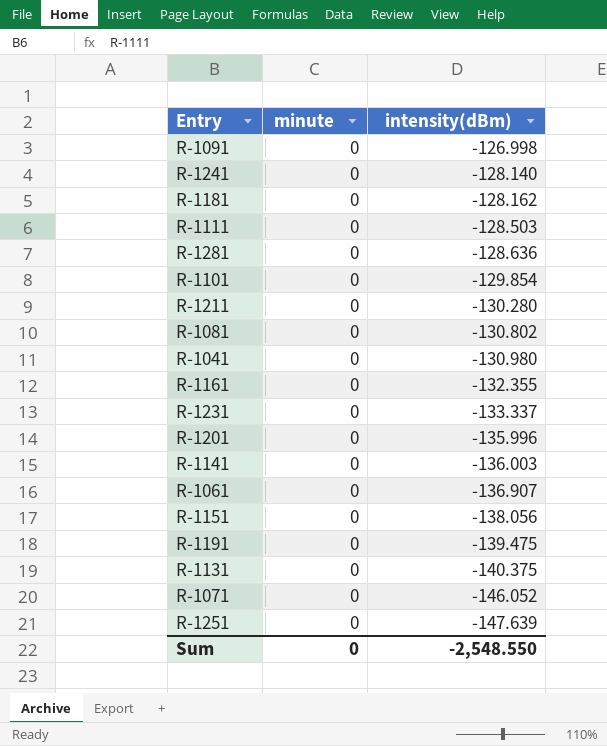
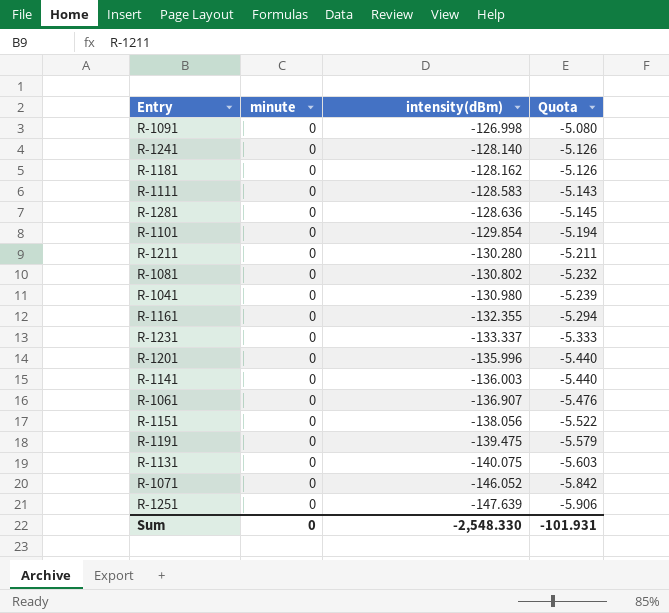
column Quota | formula: none -> [intensity(dBm)] * 0.04
R-1111 | intensity(dBm): -128.503 -> -128.583
R-1131 | intensity(dBm): -140.375 -> -140.075
Sum | intensity(dBm): -2,548.550 -> -2,548.330

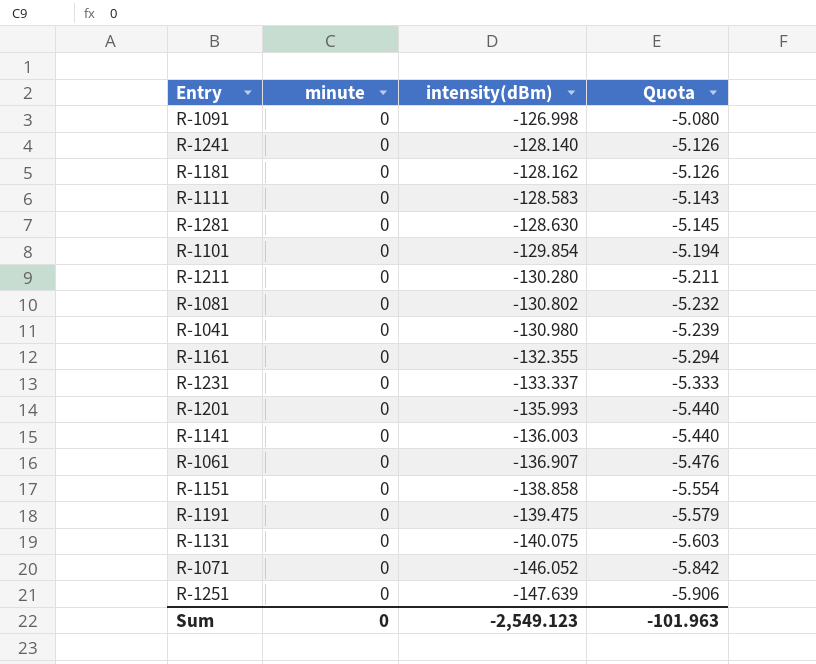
R-1281 | intensity(dBm): -128.636 -> -128.630
R-1201 | intensity(dBm): -135.996 -> -135.993
R-1151 | intensity(dBm): -138.056 -> -138.858
R-1151 | Quota: -5.522 -> -5.554
Sum | intensity(dBm): -2,548.330 -> -2,549.123
Sum | Quota: -101.931 -> -101.963

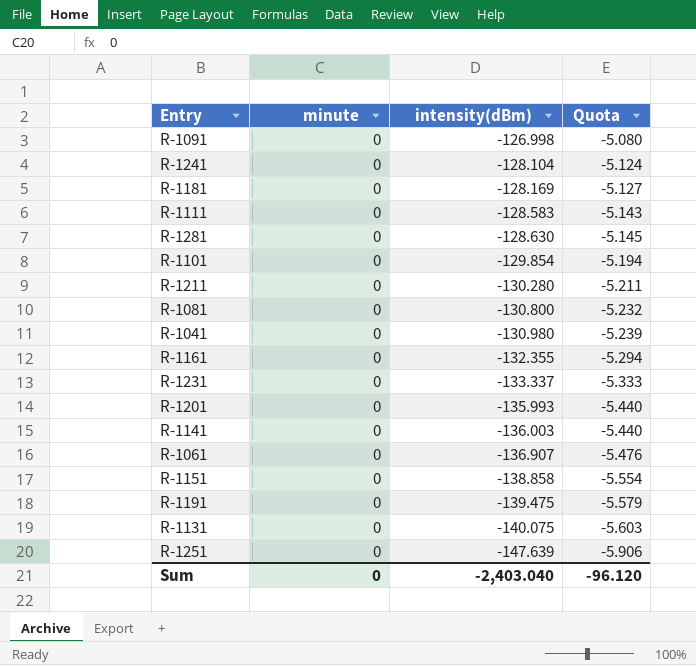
row R-1071: 0 | -146.052 | -5.842 -> none
R-1241 | intensity(dBm): -128.140 -> -128.104
R-1241 | Quota: -5.126 -> -5.124
R-1181 | intensity(dBm): -128.162 -> -128.169
R-1181 | Quota: -5.126 -> -5.127
R-1081 | intensity(dBm): -130.802 -> -130.800
Sum | intensity(dBm): -2,549.123 -> -2,403.040
Sum | Quota: -101.963 -> -96.120

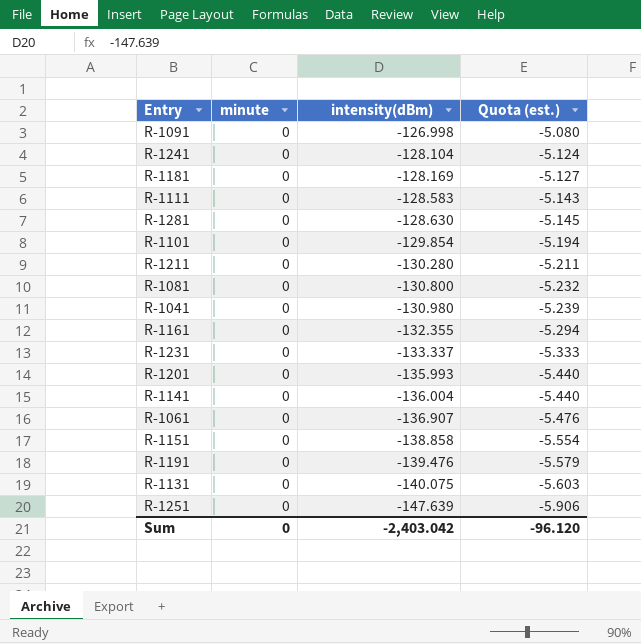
column name: Quota -> Quota (est.)
R-1141 | intensity(dBm): -136.003 -> -136.004
R-1191 | intensity(dBm): -139.475 -> -139.476
Sum | intensity(dBm): -2,403.040 -> -2,403.042

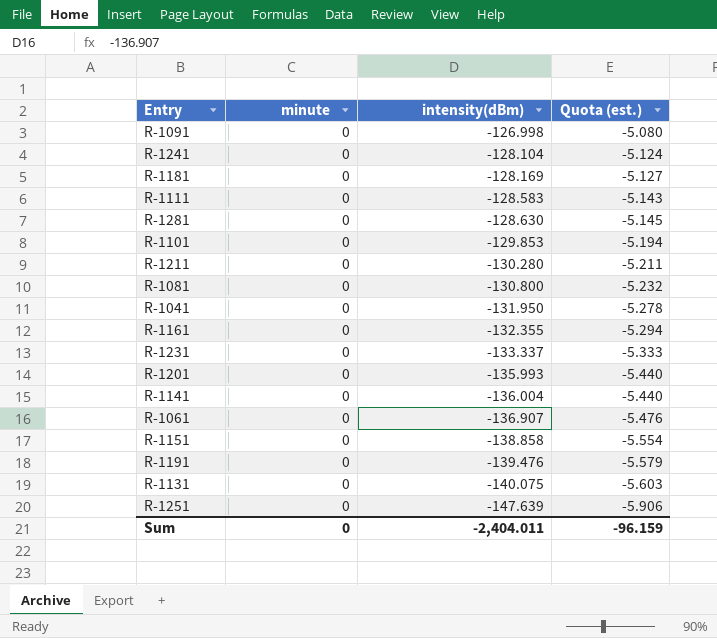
R-1101 | intensity(dBm): -129.854 -> -129.853
R-1041 | intensity(dBm): -130.980 -> -131.950
R-1041 | Quota (est.): -5.239 -> -5.278
Sum | intensity(dBm): -2,403.042 -> -2,404.011
Sum | Quota (est.): -96.120 -> -96.159

